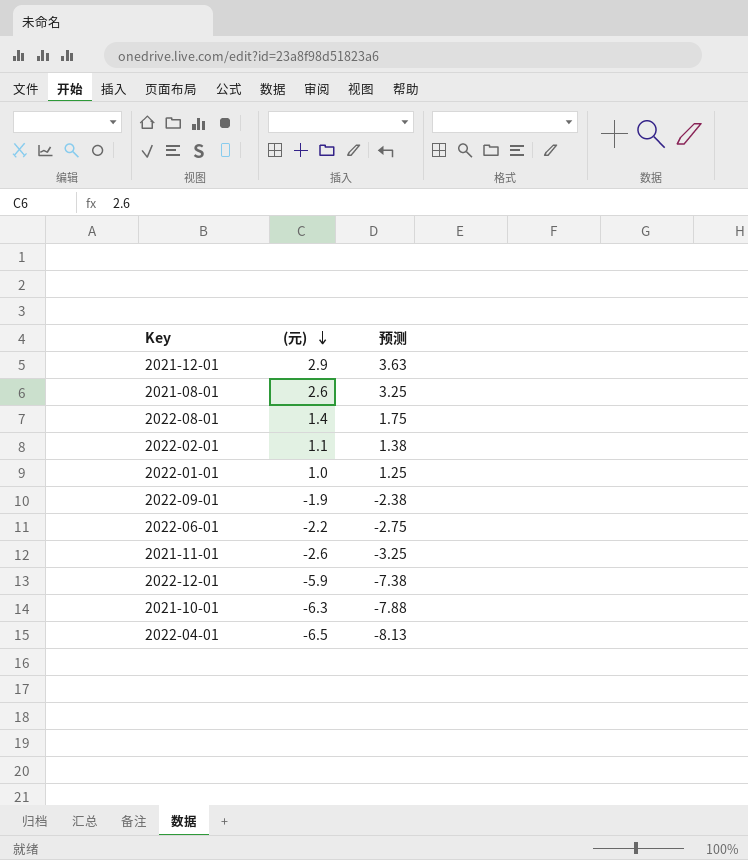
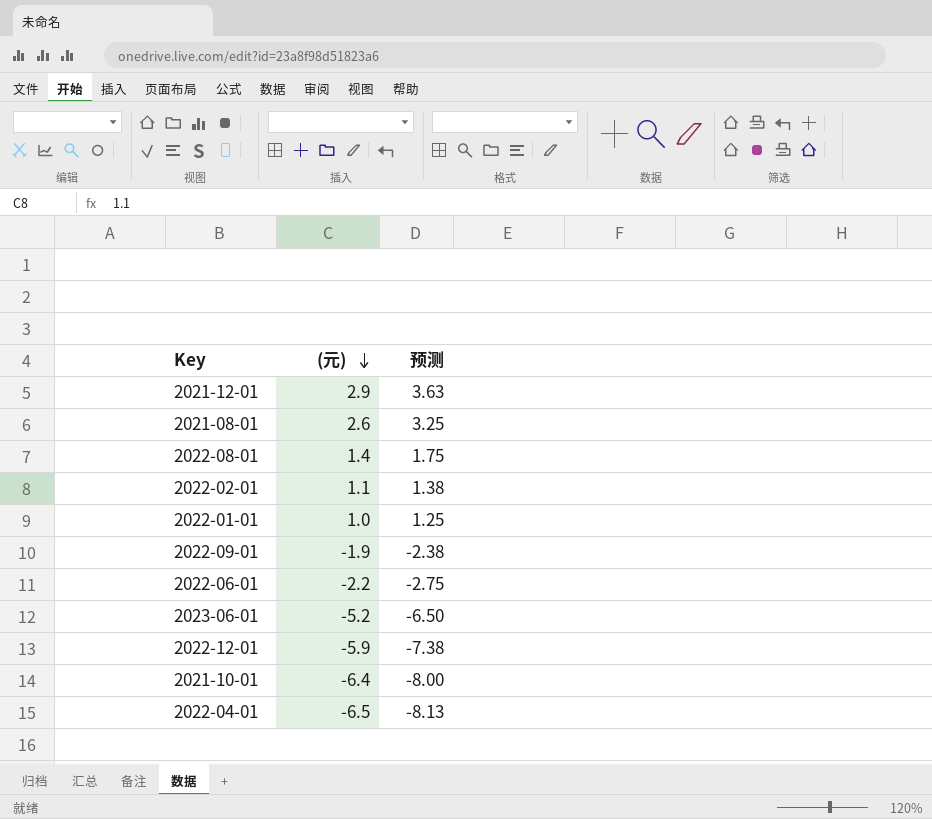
row 2021-11-01: -2.6 | -3.25 -> none
row 2023-06-01: none -> -5.2 | -6.50
2021-10-01 | (元): -6.3 -> -6.4
2021-10-01 | 预测: -7.88 -> -8.00

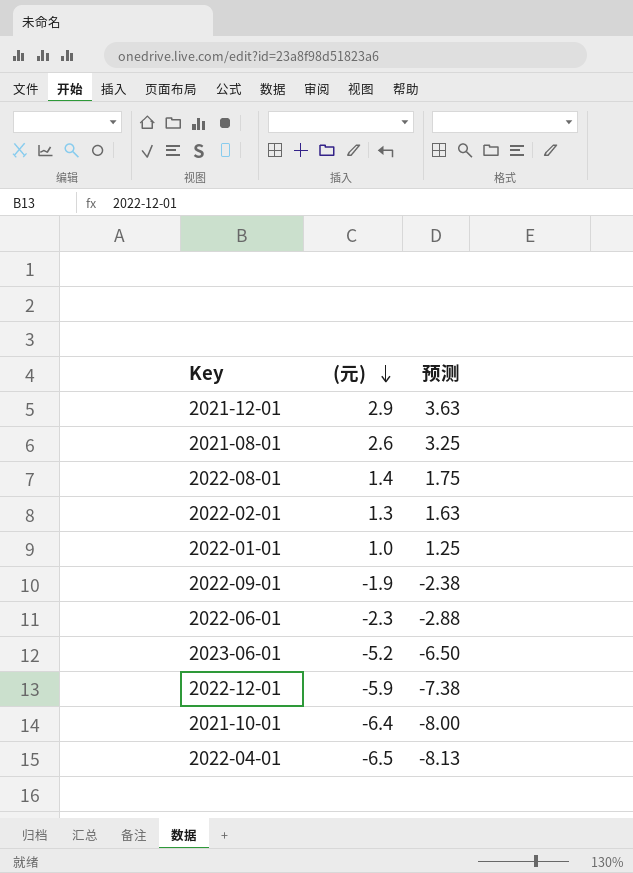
2022-02-01 | (元): 1.1 -> 1.3
2022-02-01 | 预测: 1.38 -> 1.63
2022-06-01 | (元): -2.2 -> -2.3
2022-06-01 | 预测: -2.75 -> -2.88

